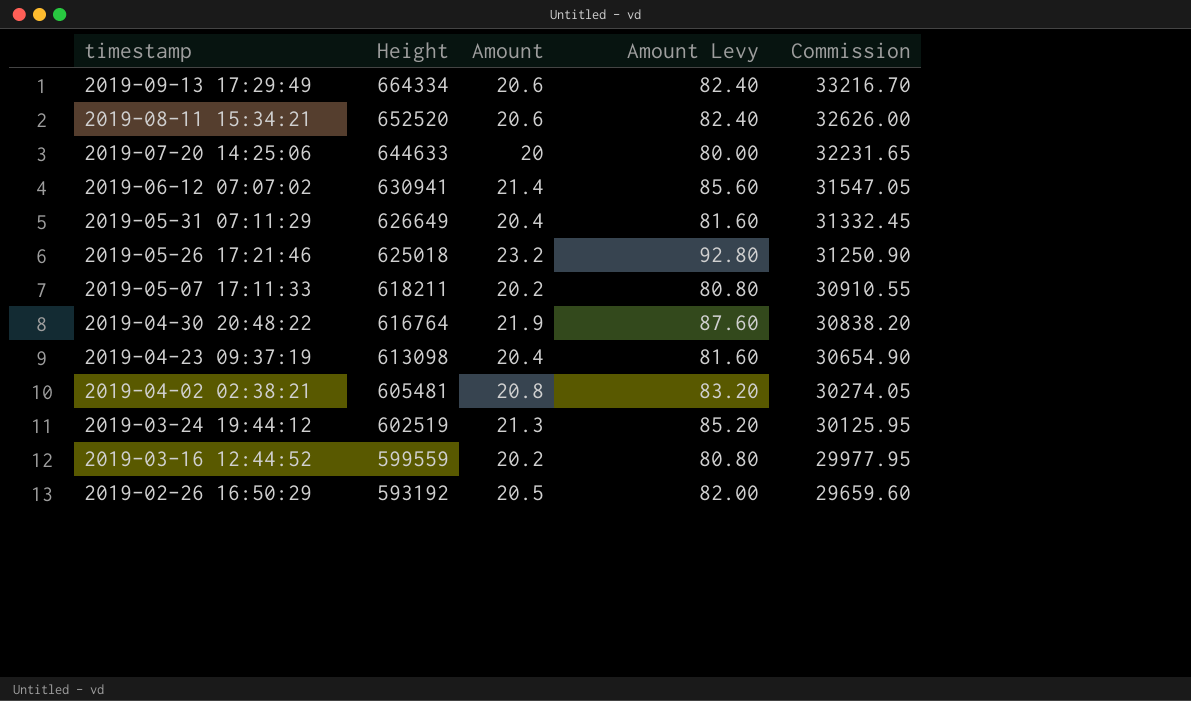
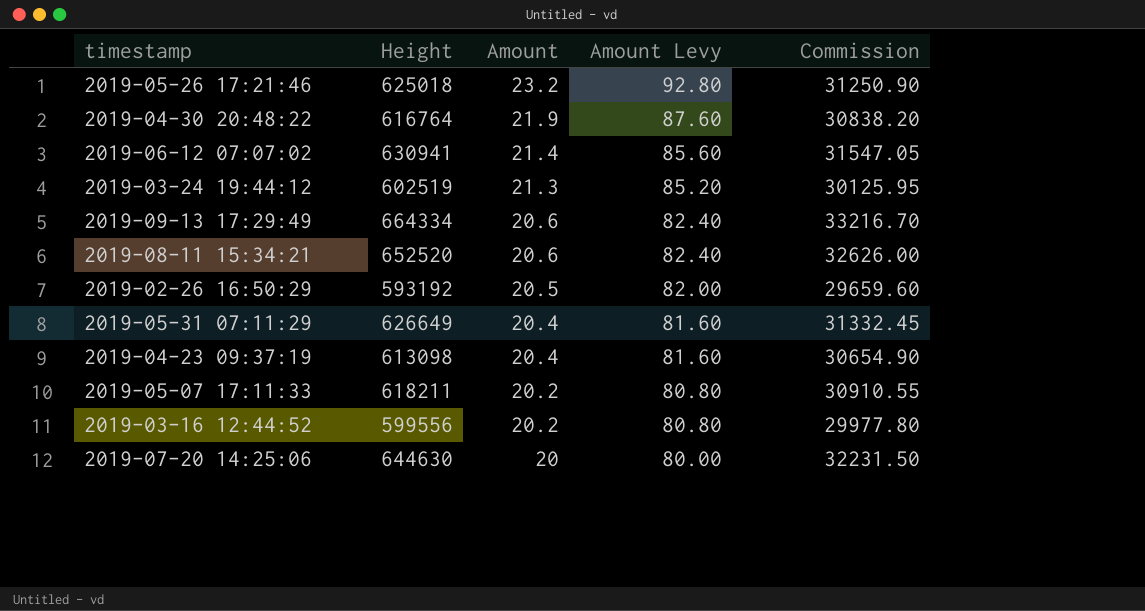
row order: timestamp descending -> Amount descending
row 2019-04-02 02:38:21: 605481 | 20.8 | 83.20 | 30274.05 -> none
2019-03-16 12:44:52 | Height: 599559 -> 599556
2019-03-16 12:44:52 | Commission: 29977.95 -> 29977.80
2019-07-20 14:25:06 | Height: 644633 -> 644630
2019-07-20 14:25:06 | Commission: 32231.65 -> 32231.50

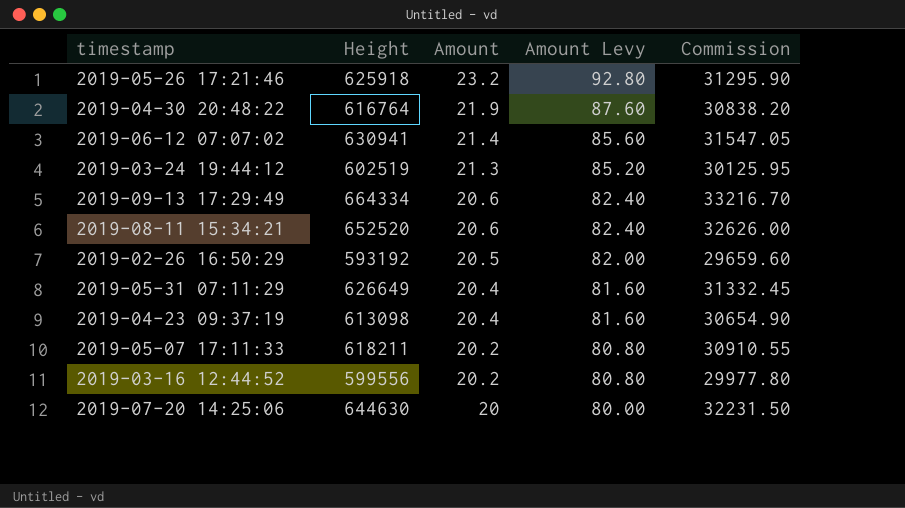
2019-05-26 17:21:46 | Height: 625018 -> 625918
2019-05-26 17:21:46 | Commission: 31250.90 -> 31295.90

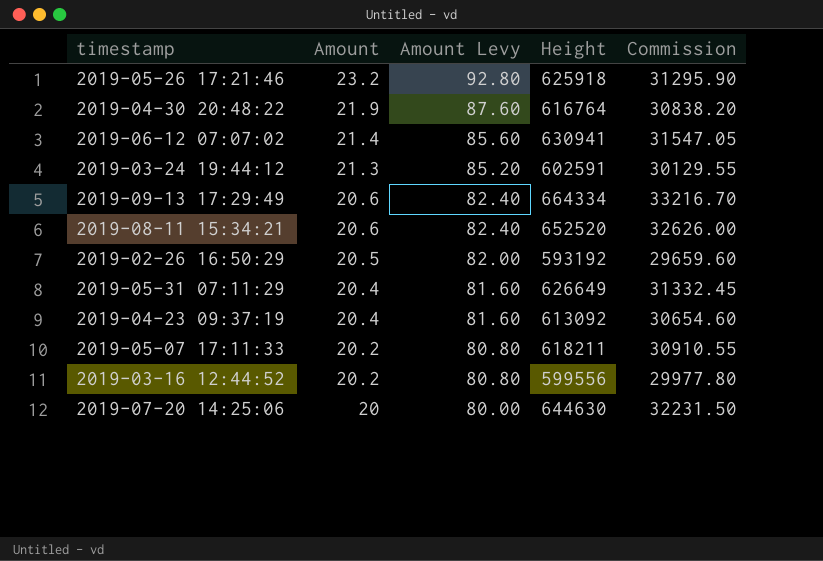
column Height | position: 2 -> 4
2019-03-24 19:44:12 | Height: 602519 -> 602591
2019-03-24 19:44:12 | Commission: 30125.95 -> 30129.55
2019-04-23 09:37:19 | Height: 613098 -> 613092
2019-04-23 09:37:19 | Commission: 30654.90 -> 30654.60

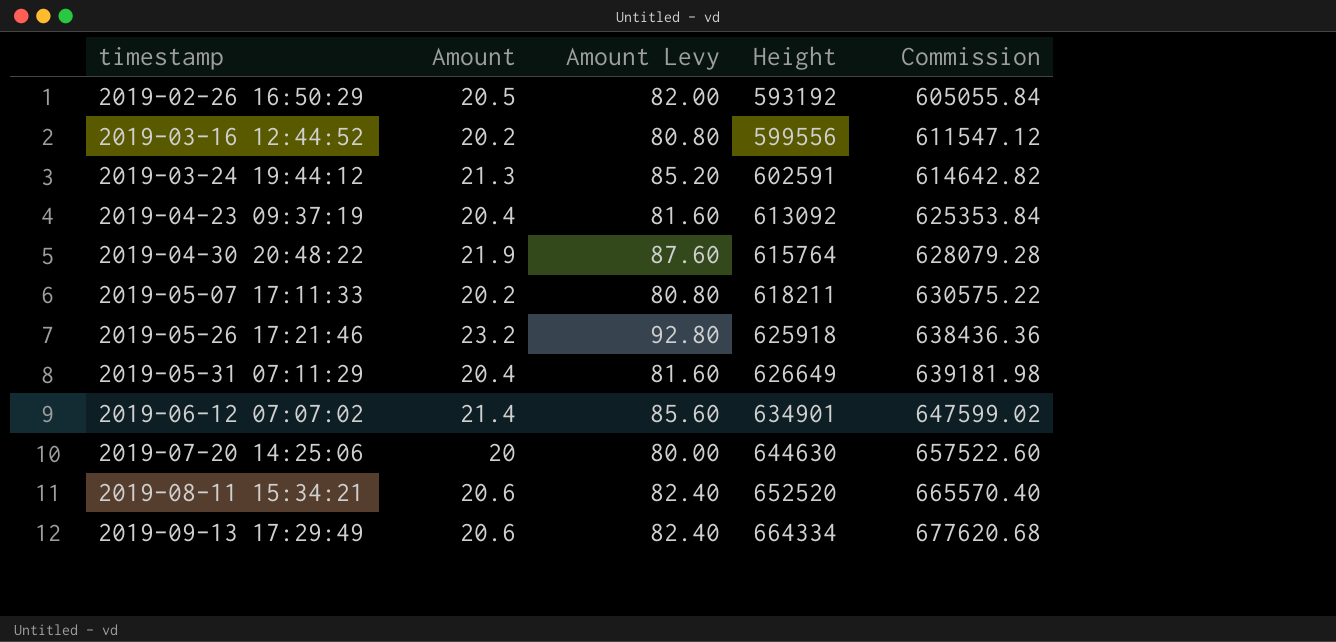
row order: Amount descending -> timestamp ascending
column Commission | formula: [Height] * 0.05 -> [Height] * 1.02
2019-04-30 20:48:22 | Height: 616764 -> 615764
2019-06-12 07:07:02 | Height: 630941 -> 634901

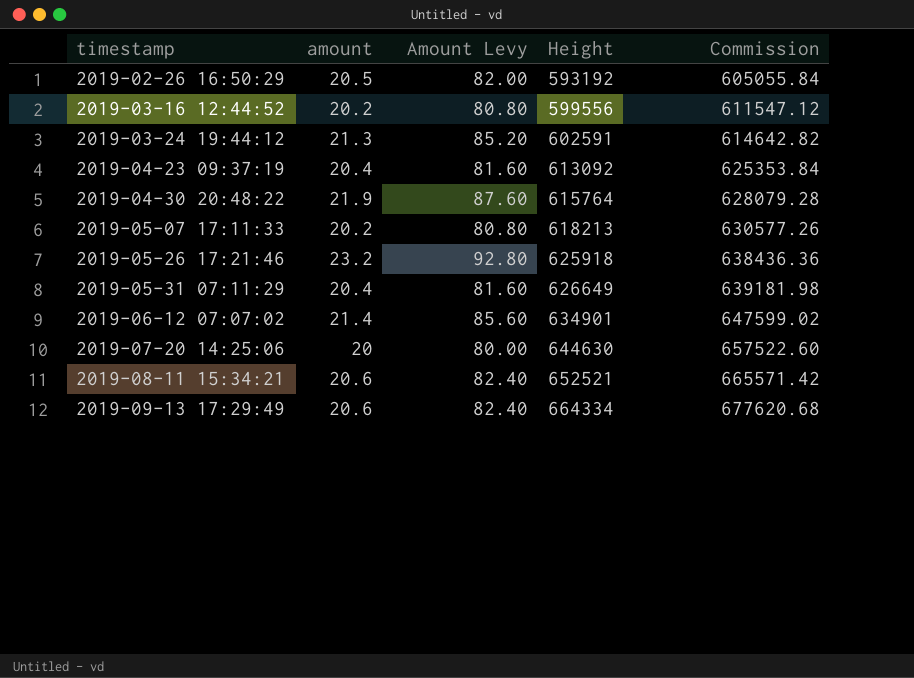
column name: Amount -> amount
2019-05-07 17:11:33 | Height: 618211 -> 618213
2019-05-07 17:11:33 | Commission: 630575.22 -> 630577.26
2019-08-11 15:34:21 | Height: 652520 -> 652521
2019-08-11 15:34:21 | Commission: 665570.40 -> 665571.42

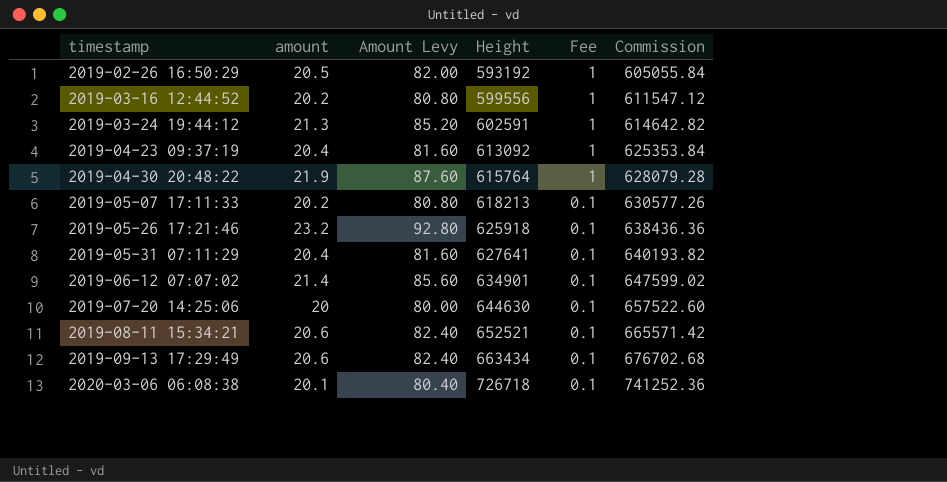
column Fee | position: none -> 5
2019-05-31 07:11:29 | Height: 626649 -> 627641
2019-05-31 07:11:29 | Commission: 639181.98 -> 640193.82
2019-09-13 17:29:49 | Height: 664334 -> 663434
2019-09-13 17:29:49 | Commission: 677620.68 -> 676702.68
row 2020-03-06 06:08:38: none -> 20.1 | 80.40 | 726718 | 0.1 | 741252.36

